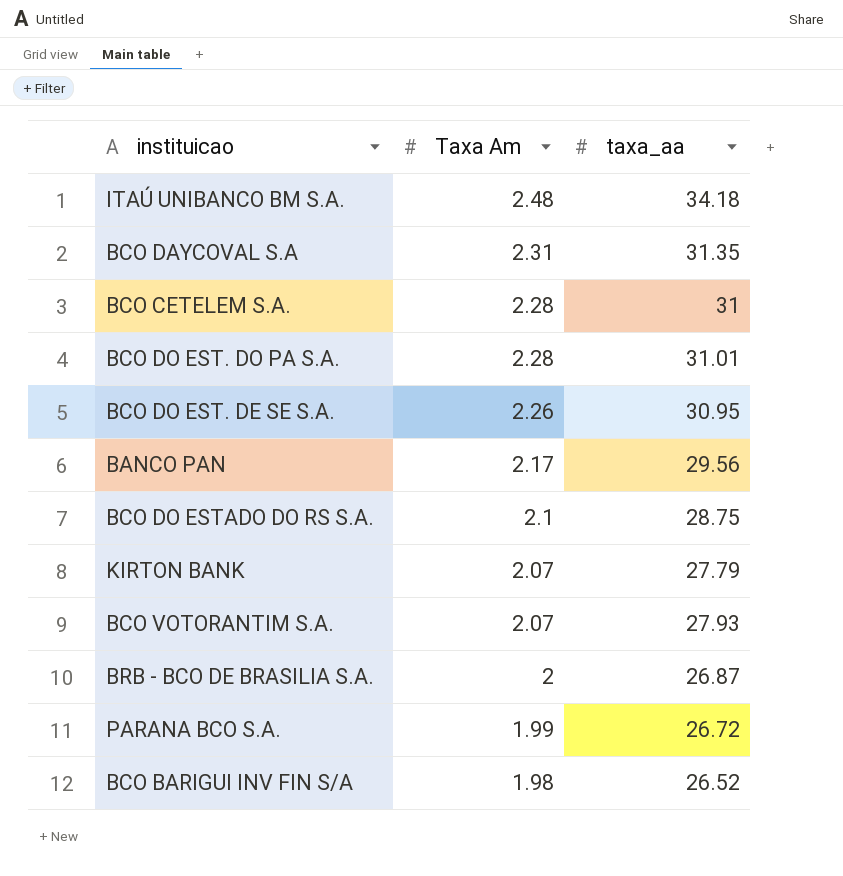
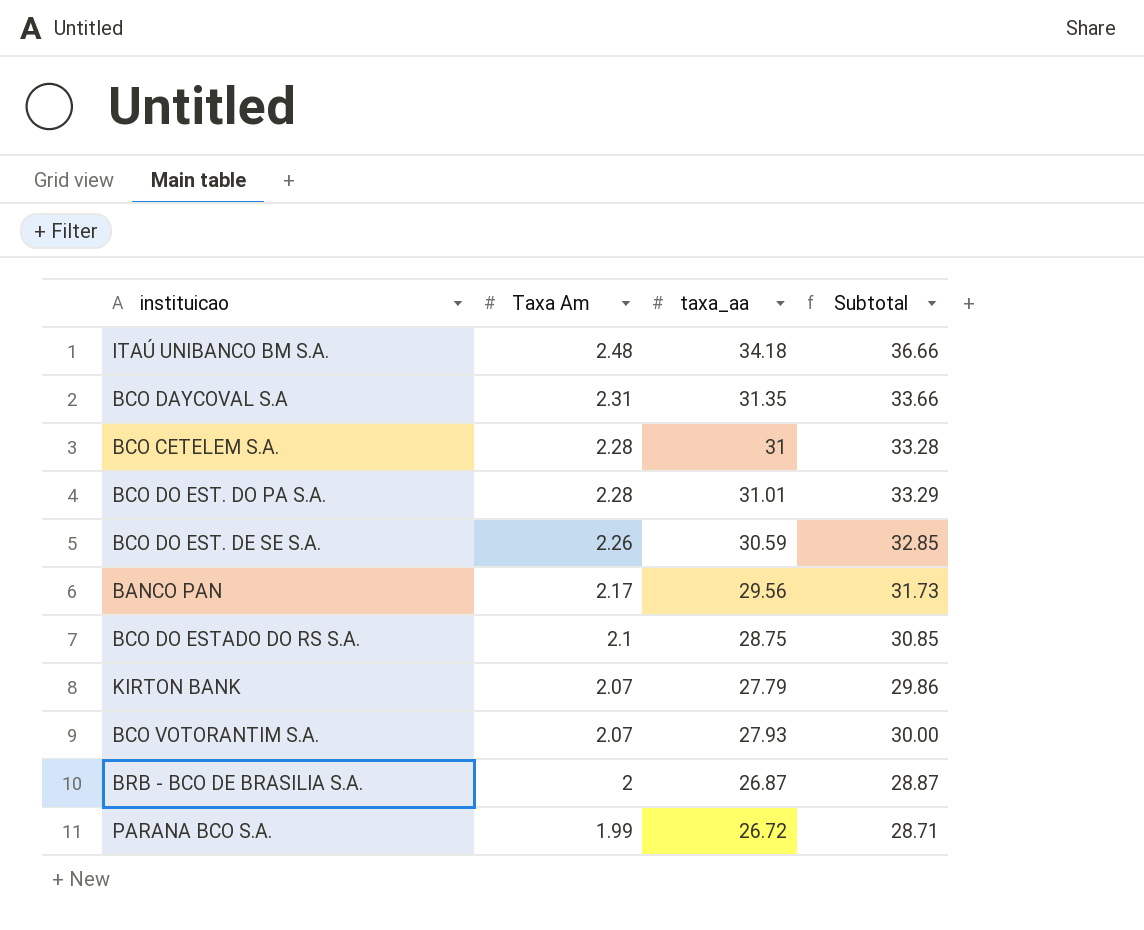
column Subtotal | formula: none -> [Taxa Am] + [taxa_aa]
row BCO BARIGUI INV FIN S/A: 1.98 | 26.52 -> none
BCO DO EST. DE SE S.A. | taxa_aa: 30.95 -> 30.59

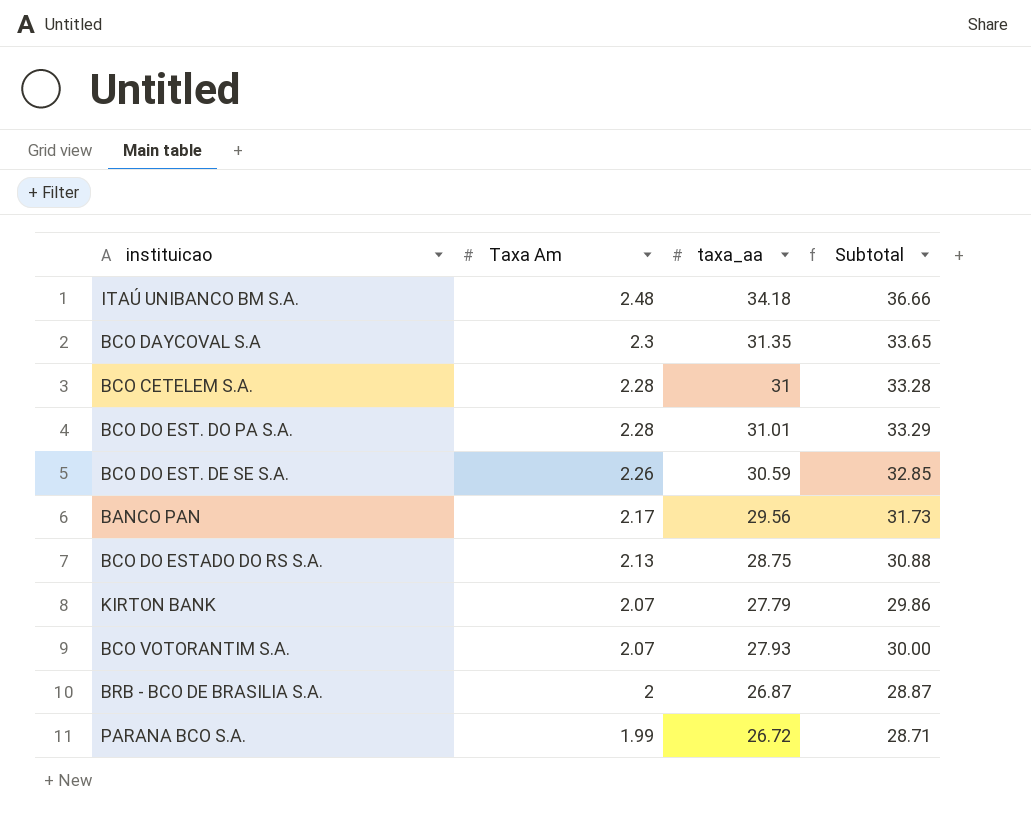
BCO DAYCOVAL S.A | Taxa Am: 2.31 -> 2.3
BCO DAYCOVAL S.A | Subtotal: 33.66 -> 33.65
BCO DO ESTADO DO RS S.A. | Taxa Am: 2.1 -> 2.13
BCO DO ESTADO DO RS S.A. | Subtotal: 30.85 -> 30.88

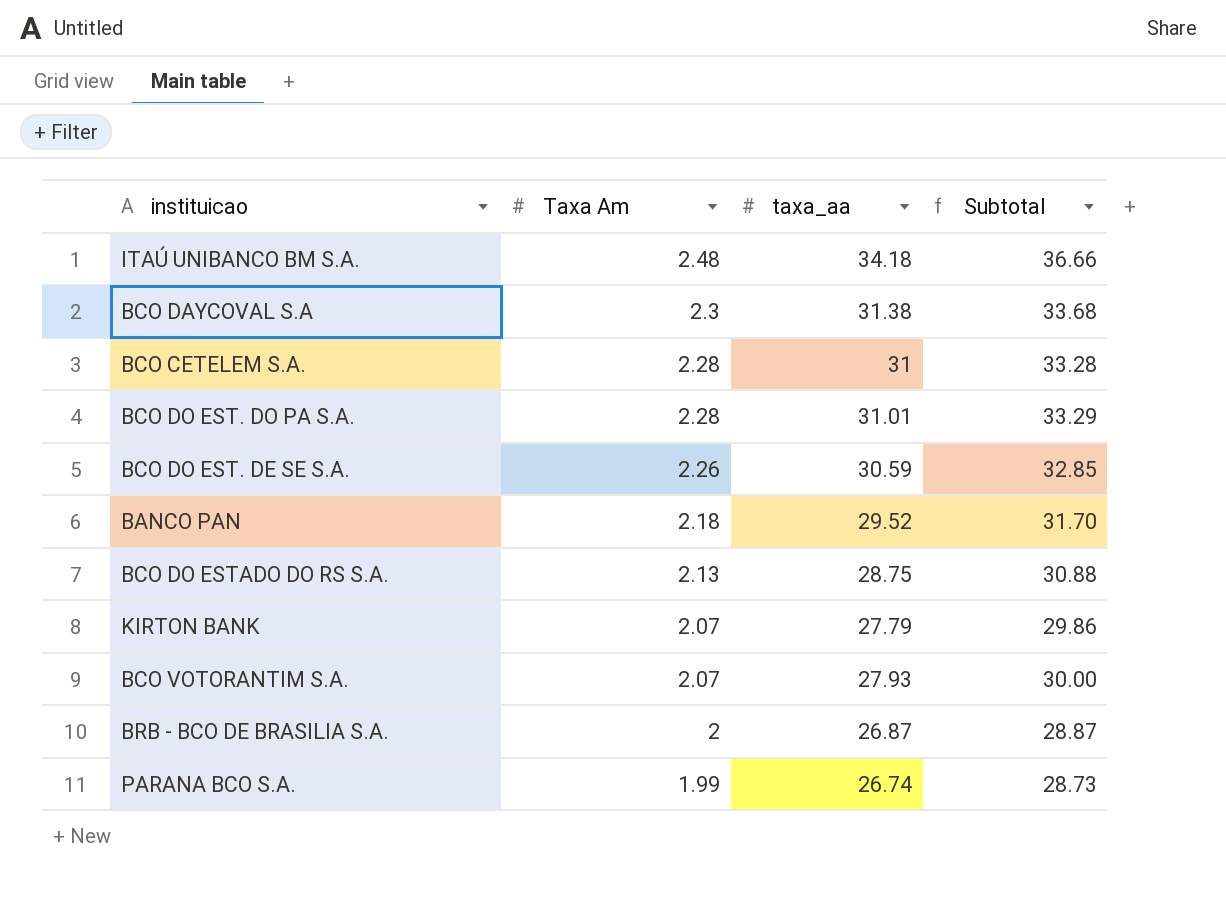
BCO DAYCOVAL S.A | taxa_aa: 31.35 -> 31.38
BCO DAYCOVAL S.A | Subtotal: 33.65 -> 33.68
BANCO PAN | Taxa Am: 2.17 -> 2.18
BANCO PAN | taxa_aa: 29.56 -> 29.52
BANCO PAN | Subtotal: 31.73 -> 31.70
PARANA BCO S.A. | taxa_aa: 26.72 -> 26.74
PARANA BCO S.A. | Subtotal: 28.71 -> 28.73

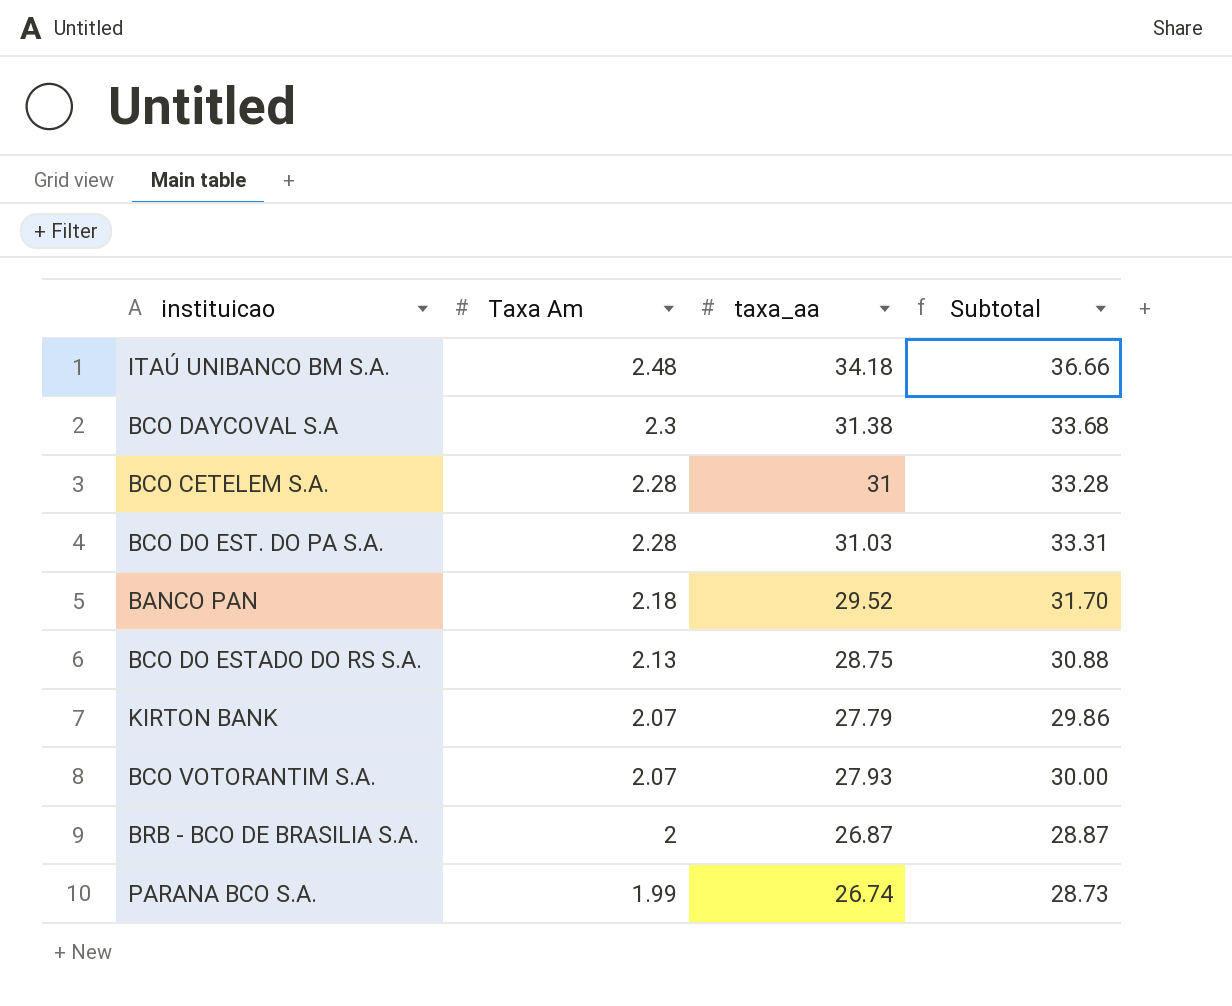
row BCO DO EST. DE SE S.A.: 2.26 | 30.59 | 32.85 -> none
BCO DO EST. DO PA S.A. | taxa_aa: 31.01 -> 31.03
BCO DO EST. DO PA S.A. | Subtotal: 33.29 -> 33.31

